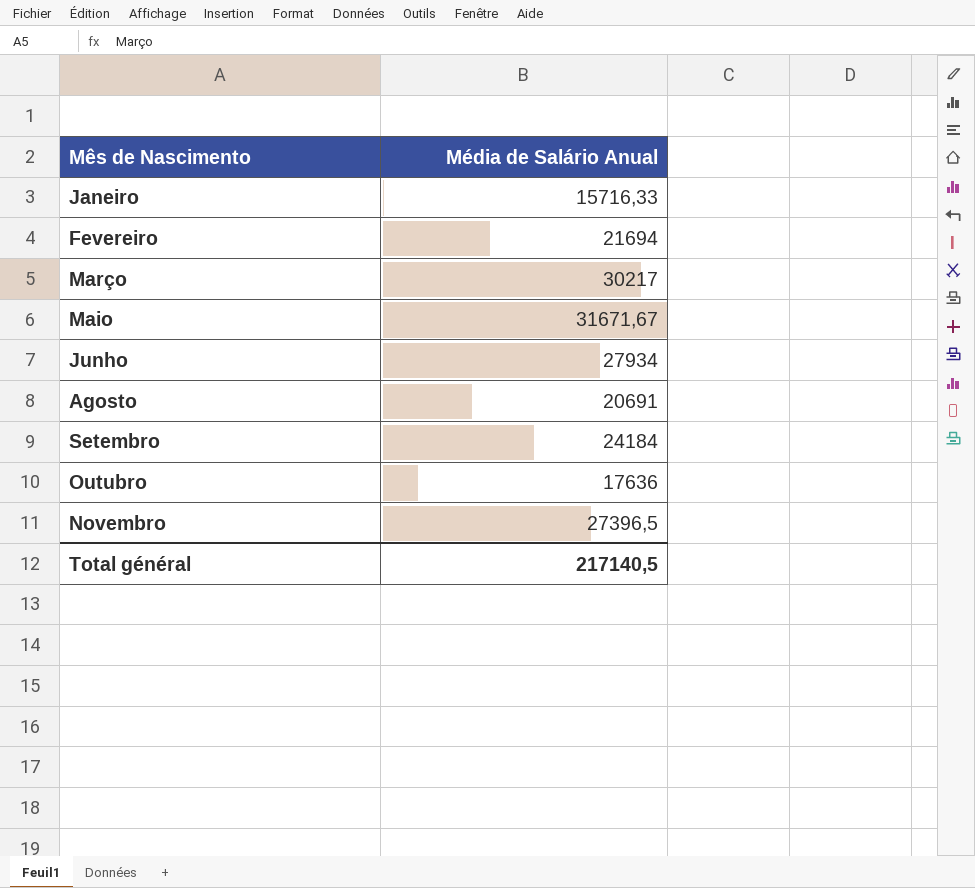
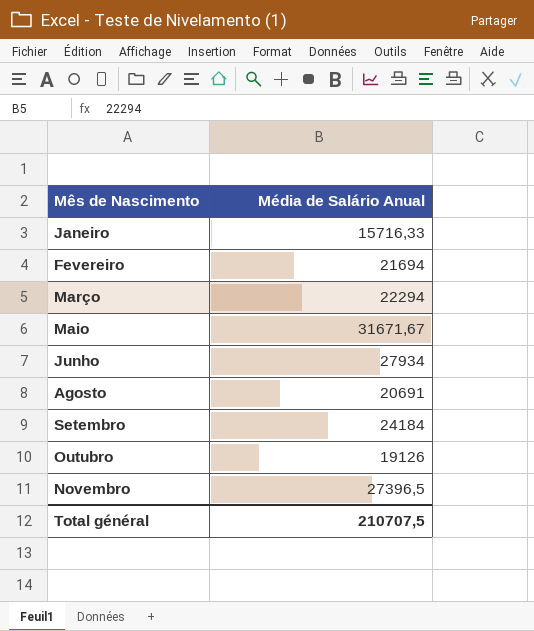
Março | Média de Salário Anual: 30217 -> 22294
Outubro | Média de Salário Anual: 17636 -> 19126
Total général | Média de Salário Anual: 217140,5 -> 210707,5

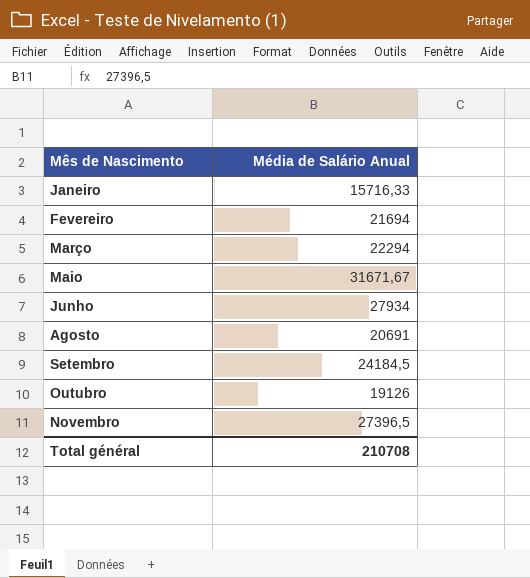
Setembro | Média de Salário Anual: 24184 -> 24184,5
Total général | Média de Salário Anual: 210707,5 -> 210708

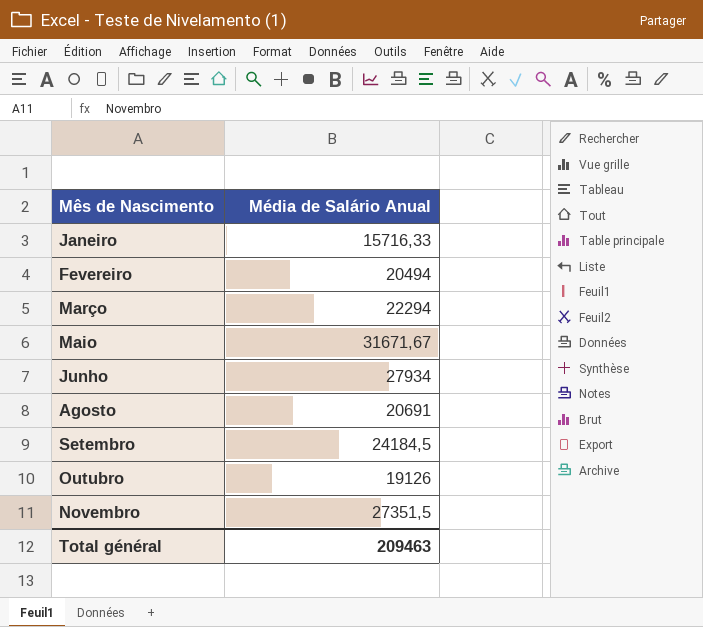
Fevereiro | Média de Salário Anual: 21694 -> 20494
Novembro | Média de Salário Anual: 27396,5 -> 27351,5
Total général | Média de Salário Anual: 210708 -> 209463

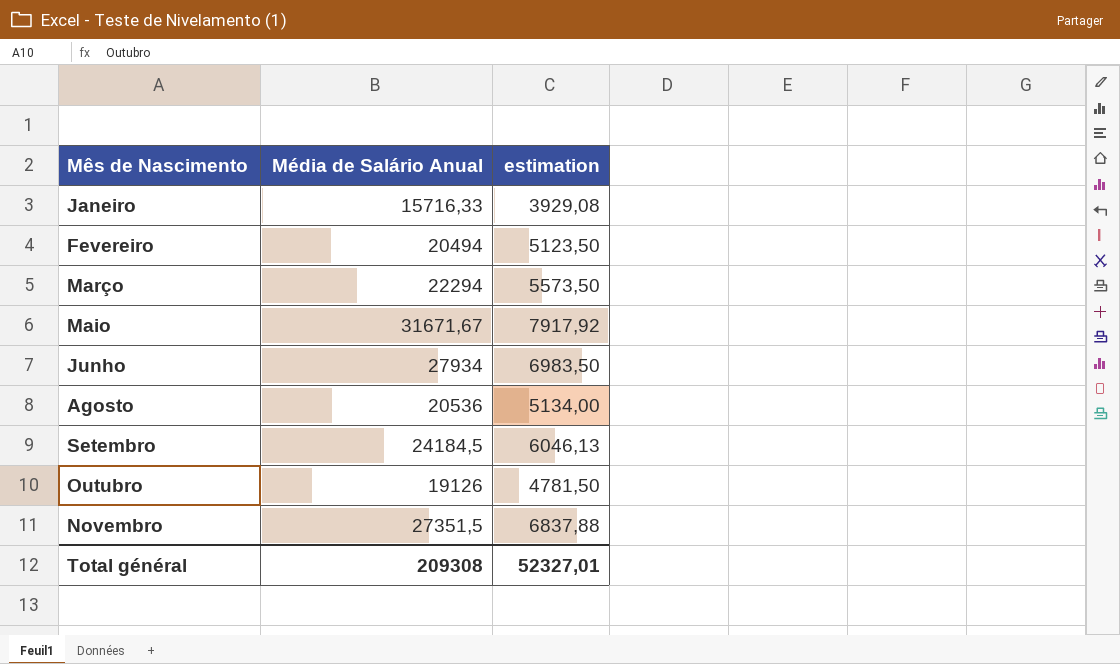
column estimation | formula: none -> [Média de Salário Anual] * 0,25
Agosto | Média de Salário Anual: 20691 -> 20536
Total général | Média de Salário Anual: 209463 -> 209308

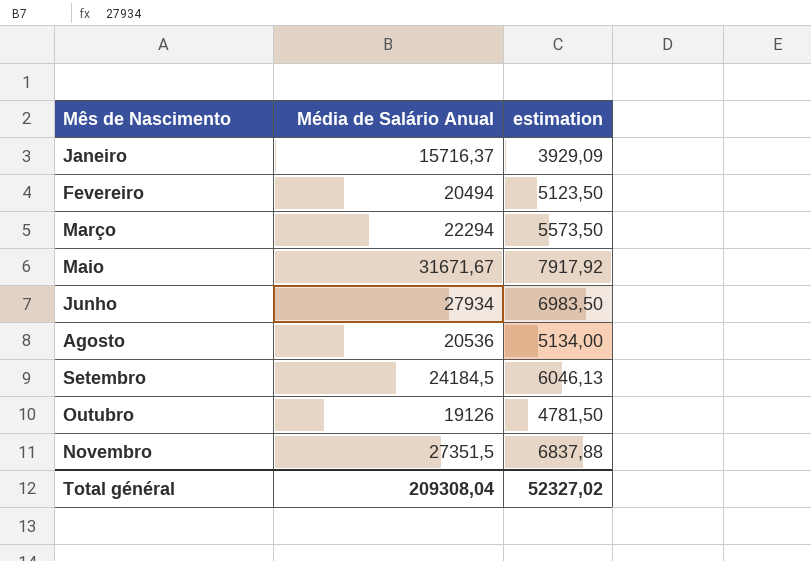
Janeiro | Média de Salário Anual: 15716,33 -> 15716,37
Janeiro | estimation: 3929,08 -> 3929,09
Total général | Média de Salário Anual: 209308 -> 209308,04
Total général | estimation: 52327,01 -> 52327,02

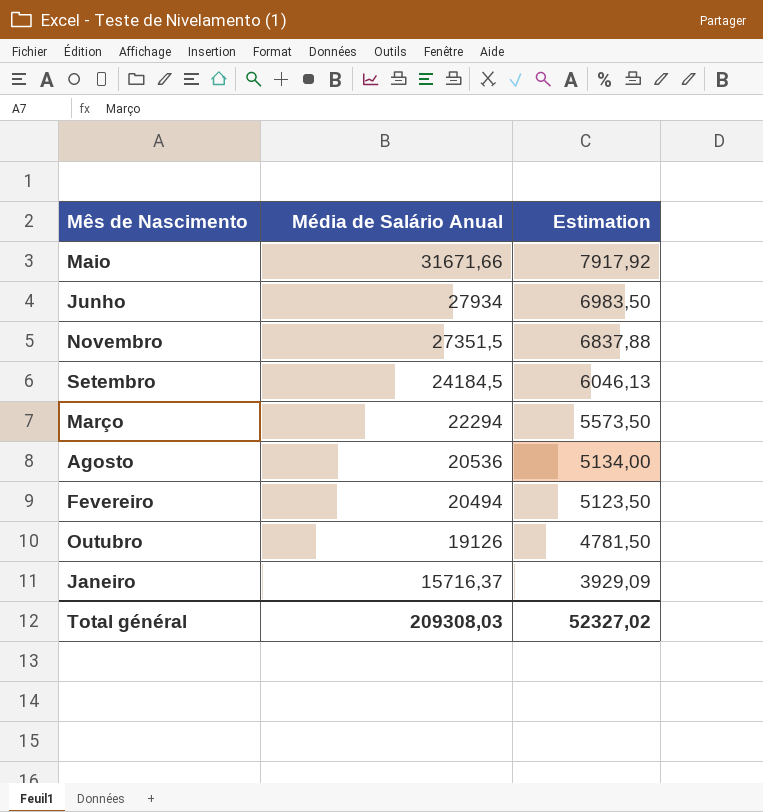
row order: Mês de Nascimento ascending -> Média de Salário Anual descending
column name: estimation -> Estimation
Maio | Média de Salário Anual: 31671,67 -> 31671,66
Total général | Média de Salário Anual: 209308,04 -> 209308,03

